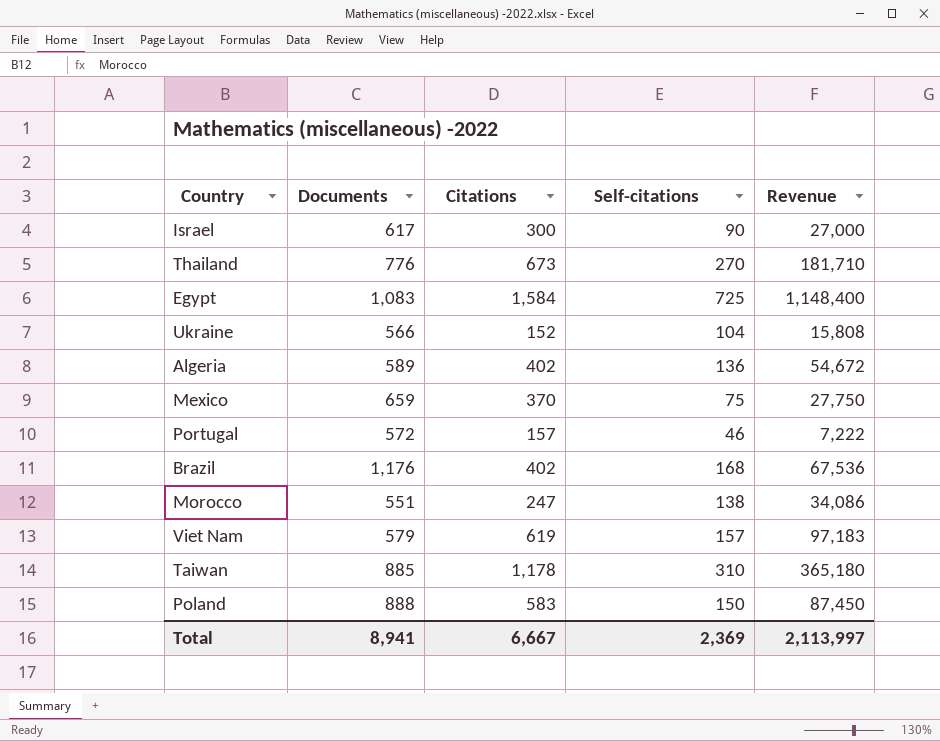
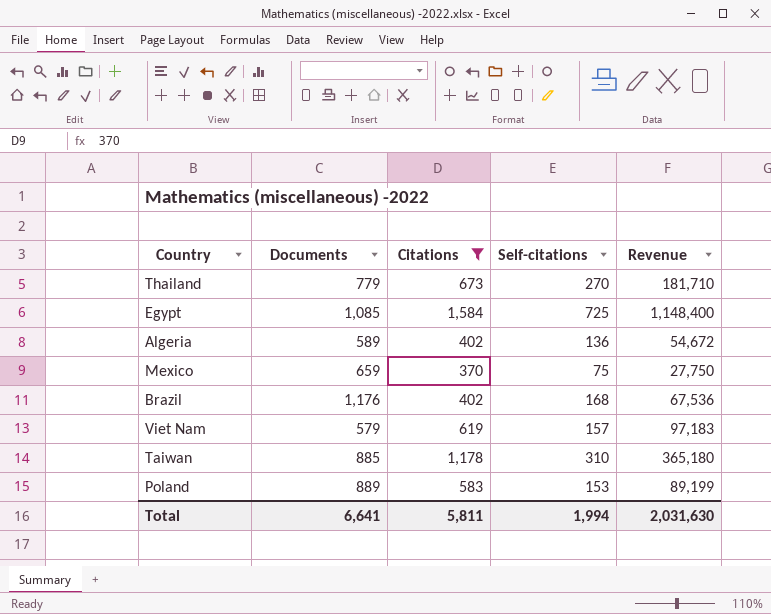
filter: none -> Citations >= 370
Thailand | Documents: 776 -> 779
Egypt | Documents: 1,083 -> 1,085
Poland | Documents: 888 -> 889
Poland | Self-citations: 150 -> 153
Poland | Revenue: 87,450 -> 89,199
Total | Documents: 8,941 -> 6,641
Total | Citations: 6,667 -> 5,811
Total | Self-citations: 2,369 -> 1,994
Total | Revenue: 2,113,997 -> 2,031,630

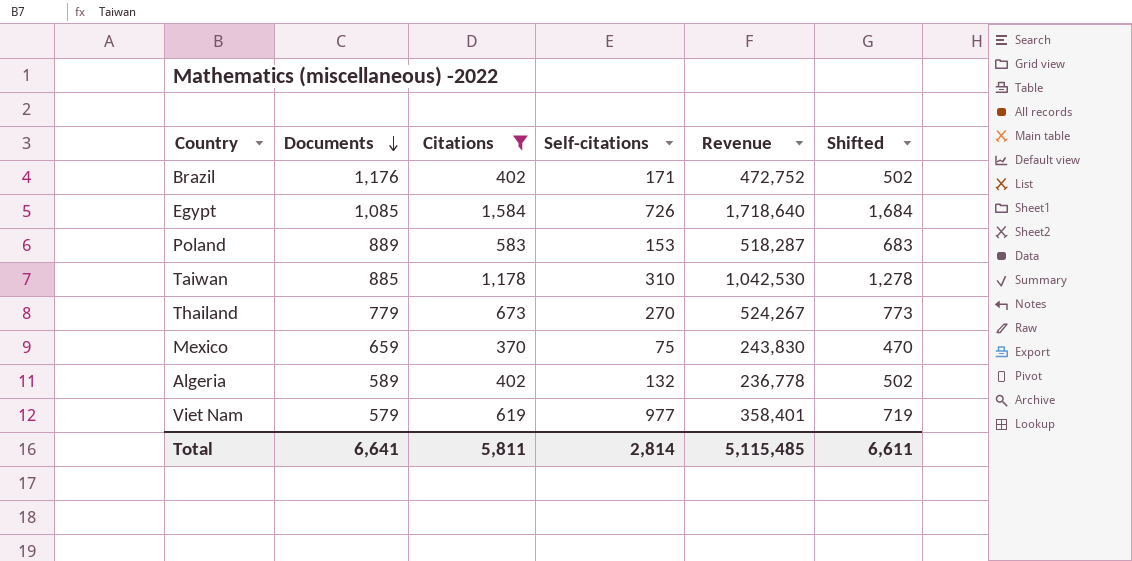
row order: none -> Documents descending
column Revenue | formula: [Citations] * [Self-citations] -> [Documents] * [Citations]
column Shifted | formula: none -> [Citations] + 100
Brazil | Self-citations: 168 -> 171
Egypt | Self-citations: 725 -> 726
Algeria | Self-citations: 136 -> 132
Viet Nam | Self-citations: 157 -> 977
Total | Self-citations: 1,994 -> 2,814
Total | Revenue: 2,031,630 -> 5,115,485

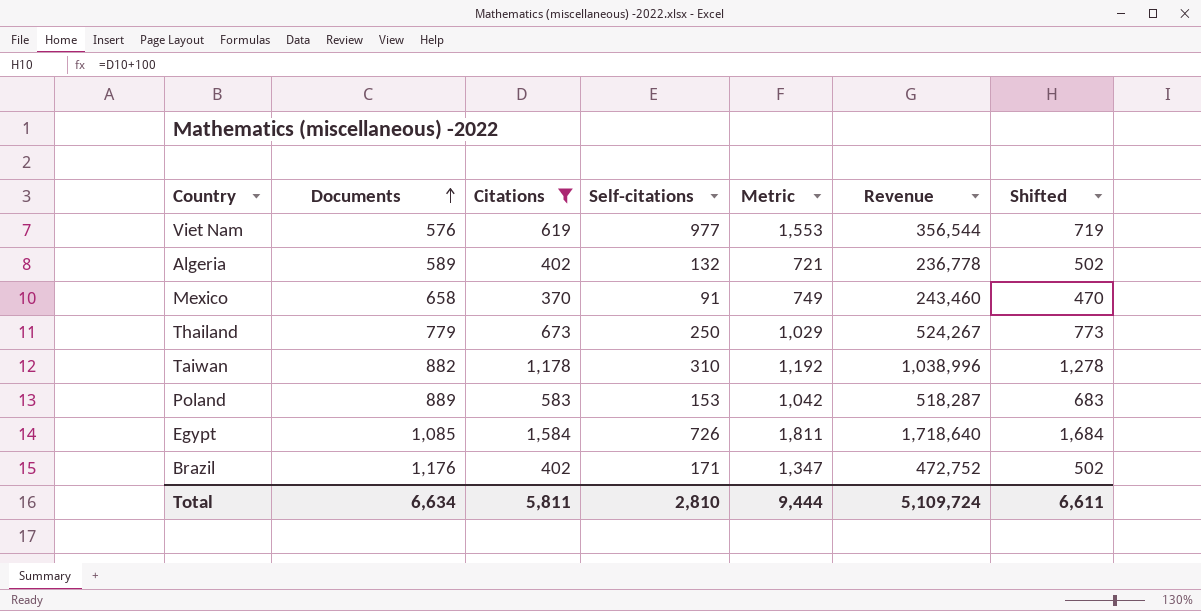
row order: Documents descending -> Documents ascending
column Metric | formula: none -> [Documents] + [Self-citations]
Viet Nam | Documents: 579 -> 576
Viet Nam | Revenue: 358,401 -> 356,544
Mexico | Documents: 659 -> 658
Mexico | Self-citations: 75 -> 91
Mexico | Revenue: 243,830 -> 243,460
Thailand | Self-citations: 270 -> 250
Taiwan | Documents: 885 -> 882
Taiwan | Revenue: 1,042,530 -> 1,038,996
Total | Documents: 6,641 -> 6,634
Total | Self-citations: 2,814 -> 2,810
Total | Revenue: 5,115,485 -> 5,109,724

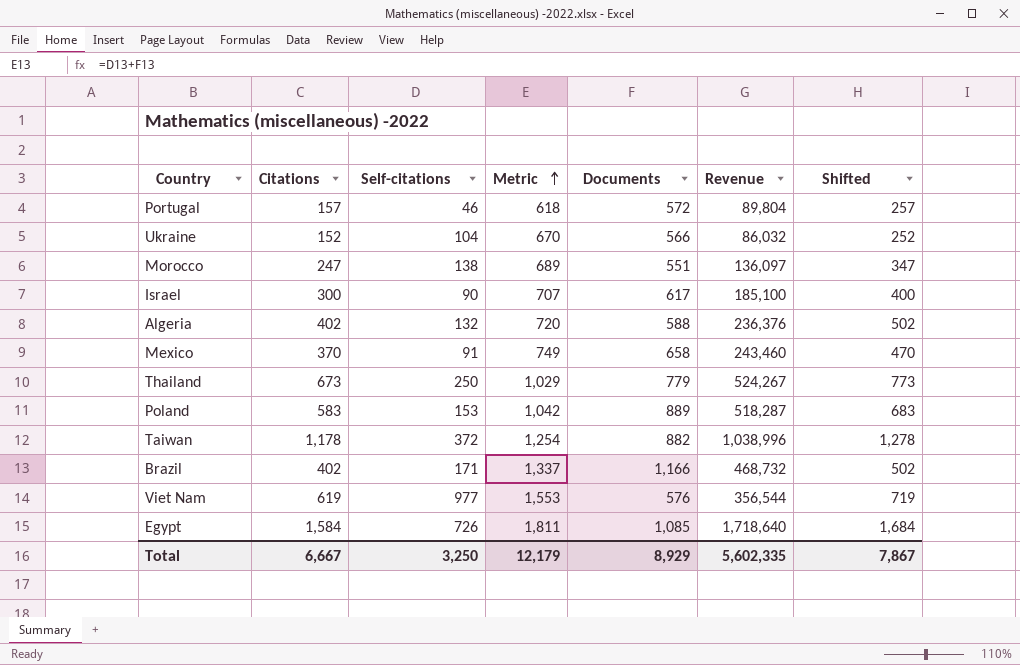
filter: Citations >= 370 -> none
row order: Documents ascending -> Metric ascending
column Documents | position: 2 -> 5
Algeria | Metric: 721 -> 720
Algeria | Documents: 589 -> 588
Algeria | Revenue: 236,778 -> 236,376
Taiwan | Self-citations: 310 -> 372
Taiwan | Metric: 1,192 -> 1,254
Brazil | Metric: 1,347 -> 1,337
Brazil | Documents: 1,176 -> 1,166
Brazil | Revenue: 472,752 -> 468,732
Total | Citations: 5,811 -> 6,667
Total | Self-citations: 2,810 -> 3,250
Total | Metric: 9,444 -> 12,179
Total | Documents: 6,634 -> 8,929
Total | Revenue: 5,109,724 -> 5,602,335
Total | Shifted: 6,611 -> 7,867

